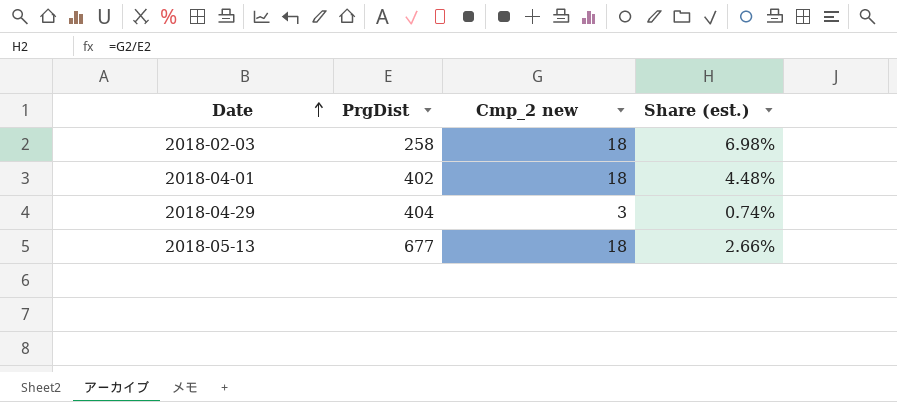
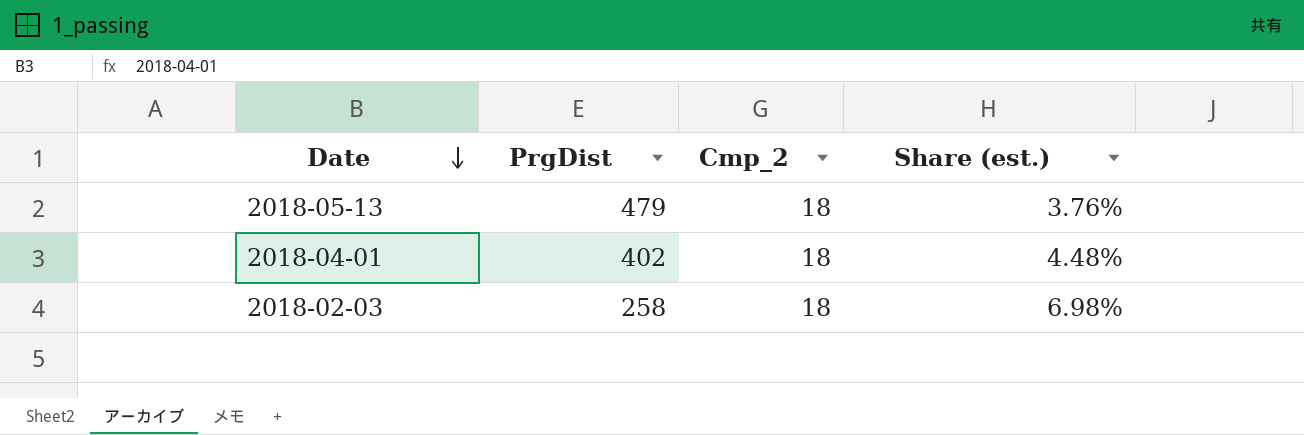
row order: Date ascending -> Date descending
column name: Cmp_2 new -> Cmp_2
row 2018-04-29: 404 | 3 | 0.74% -> none
2018-05-13 | PrgDist: 677 -> 479
2018-05-13 | Share (est.): 2.66% -> 3.76%

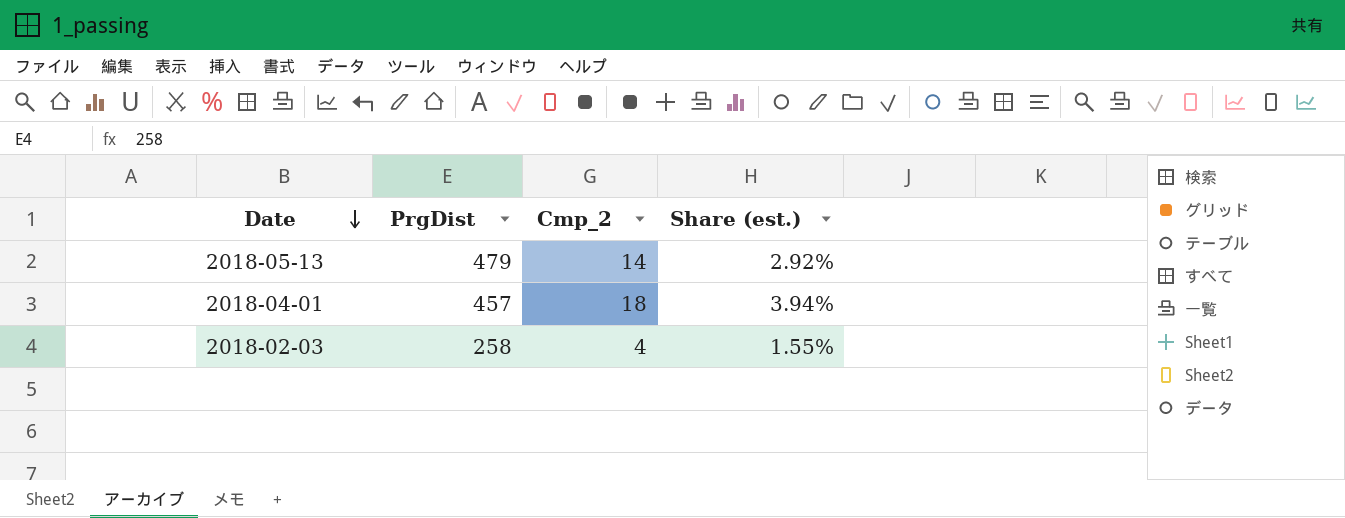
2018-05-13 | Cmp_2: 18 -> 14
2018-05-13 | Share (est.): 3.76% -> 2.92%
2018-04-01 | PrgDist: 402 -> 457
2018-04-01 | Share (est.): 4.48% -> 3.94%
2018-02-03 | Cmp_2: 18 -> 4
2018-02-03 | Share (est.): 6.98% -> 1.55%

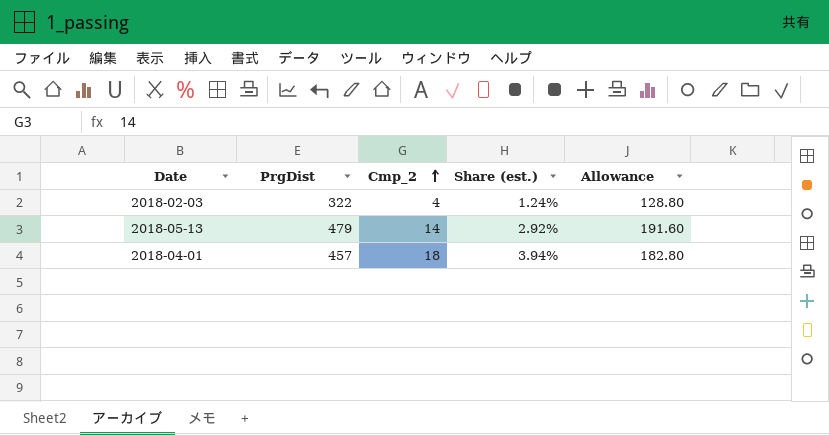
row order: Date descending -> Cmp_2 ascending
column Allowance | formula: none -> [PrgDist] * 0.4
2018-02-03 | PrgDist: 258 -> 322
2018-02-03 | Share (est.): 1.55% -> 1.24%

